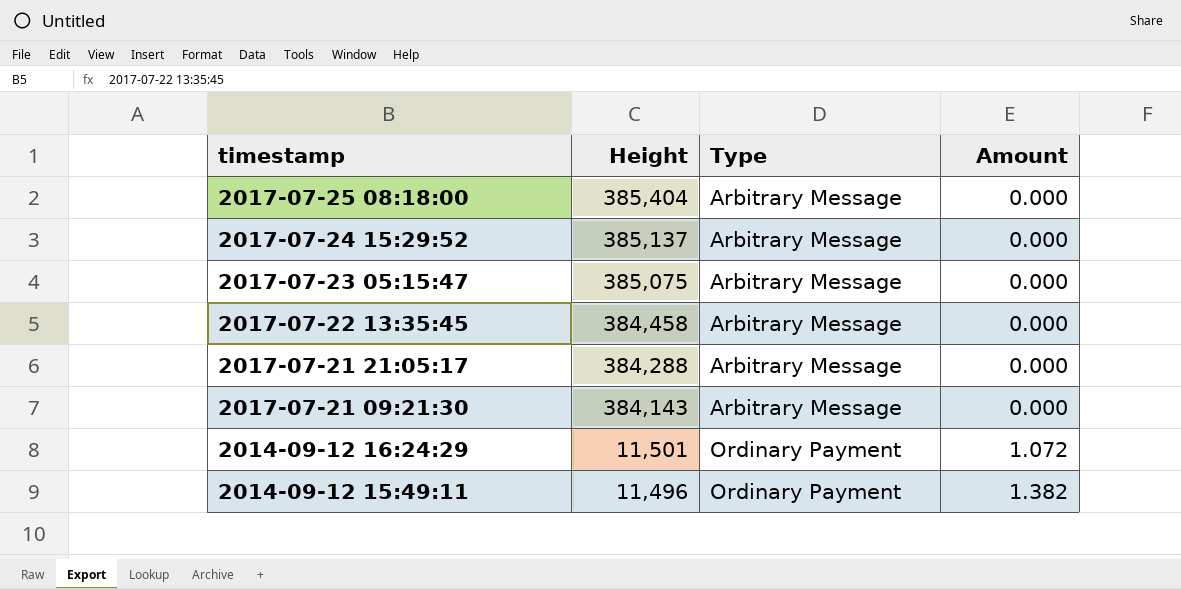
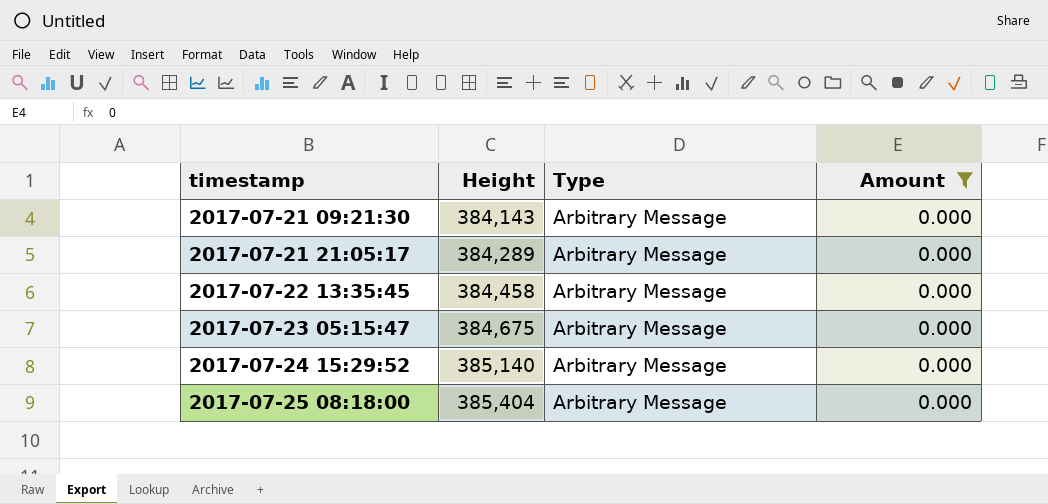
filter: none -> Amount = 0.000
row order: timestamp descending -> timestamp ascending
2017-07-21 21:05:17 | Height: 384,288 -> 384,289
2017-07-23 05:15:47 | Height: 385,075 -> 384,675
2017-07-24 15:29:52 | Height: 385,137 -> 385,140

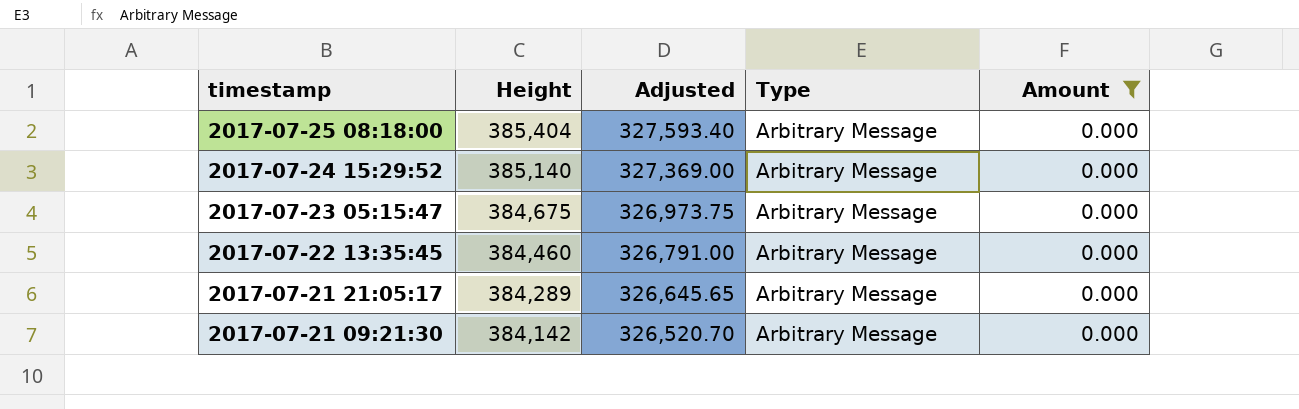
row order: timestamp ascending -> timestamp descending
column Adjusted | formula: none -> [Height] * 0.85
2017-07-22 13:35:45 | Height: 384,458 -> 384,460
2017-07-21 09:21:30 | Height: 384,143 -> 384,142

